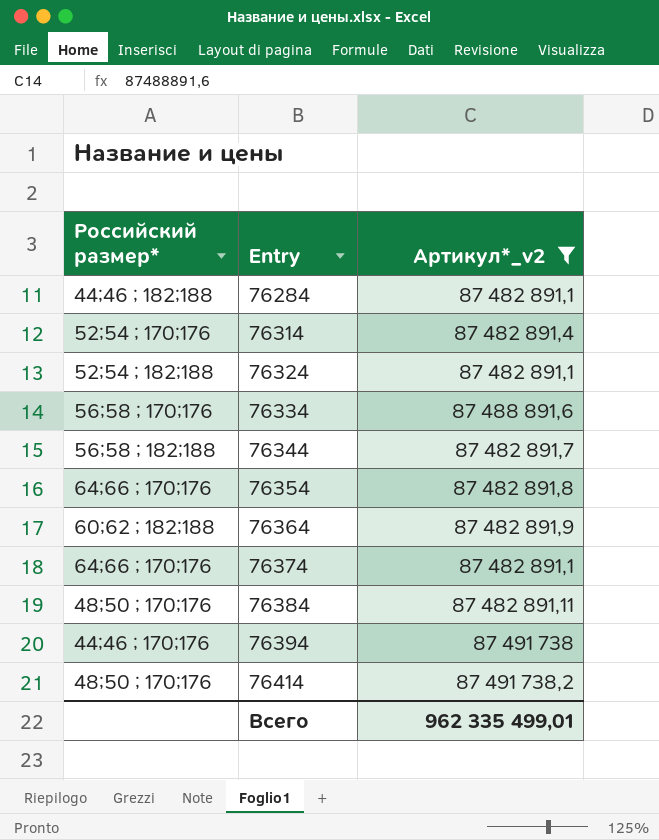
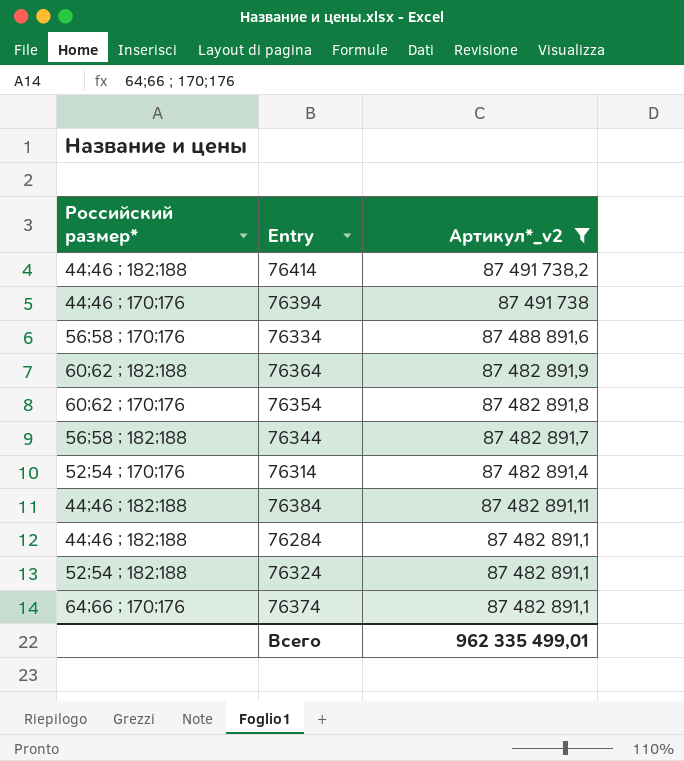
row order: Entry ascending -> Артикул*_v2 descending
76414 | Российский размер*: 48;50 ; 170;176 -> 44;46 ; 182;188
76354 | Российский размер*: 64;66 ; 170;176 -> 60;62 ; 170;176
76384 | Российский размер*: 48;50 ; 170;176 -> 44;46 ; 182;188

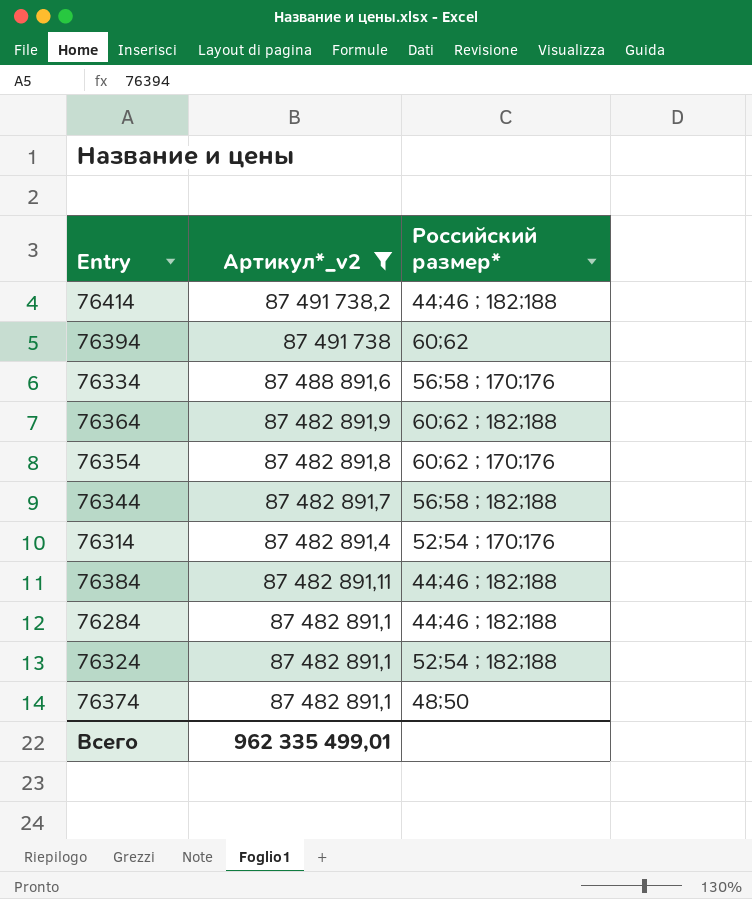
column Российский размер* | position: 1 -> 3
76394 | Российский размер*: 44;46 ; 170;176 -> 60;62
76374 | Российский размер*: 64;66 ; 170;176 -> 48;50

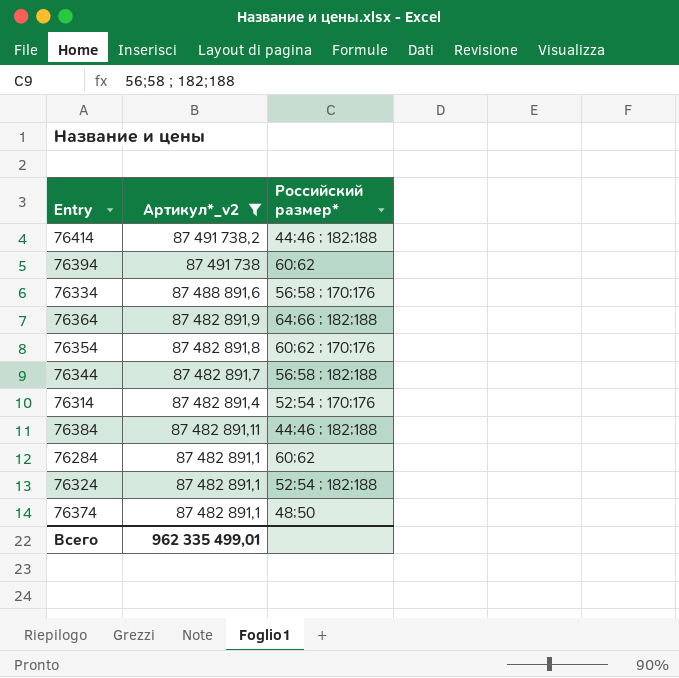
76364 | Российский размер*: 60;62 ; 182;188 -> 64;66 ; 182;188
76284 | Российский размер*: 44;46 ; 182;188 -> 60;62

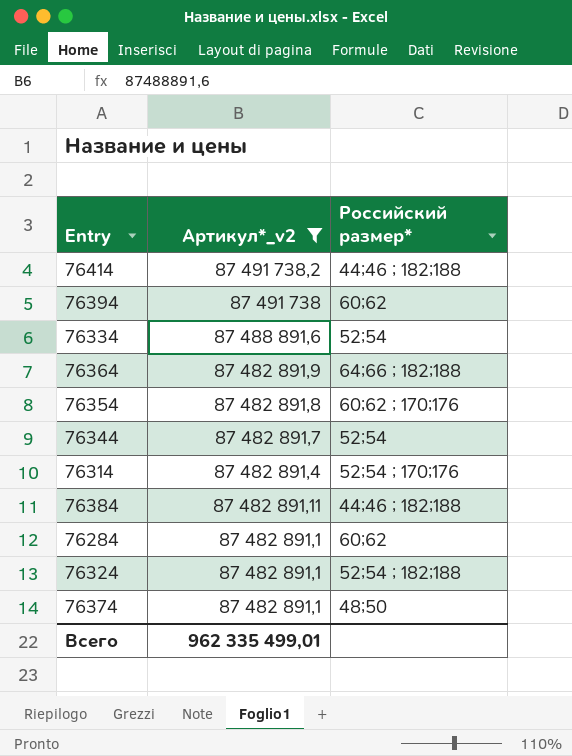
76334 | Российский размер*: 56;58 ; 170;176 -> 52;54
76344 | Российский размер*: 56;58 ; 182;188 -> 52;54

